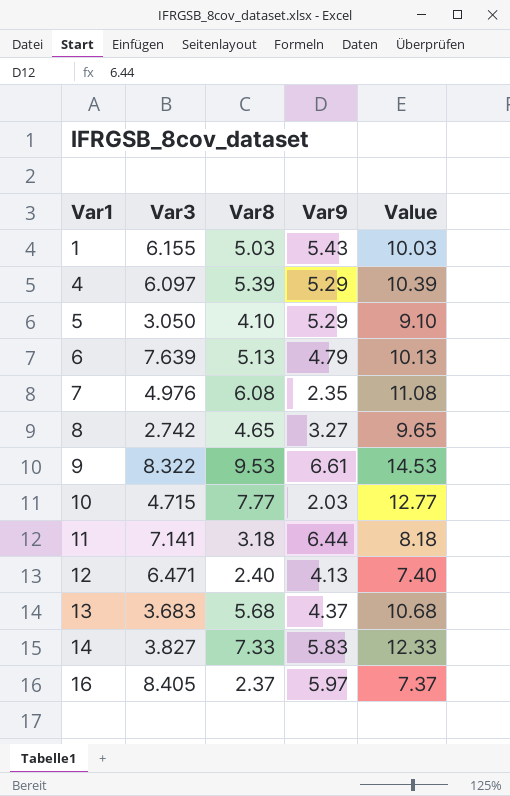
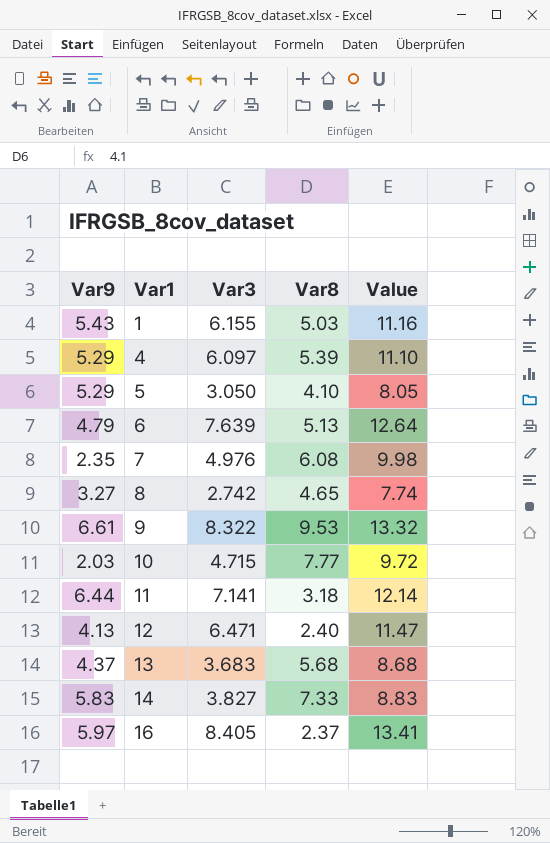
column Var9 | position: 4 -> 1
column Value | formula: [Var8] + 5 -> [Var3] + 5

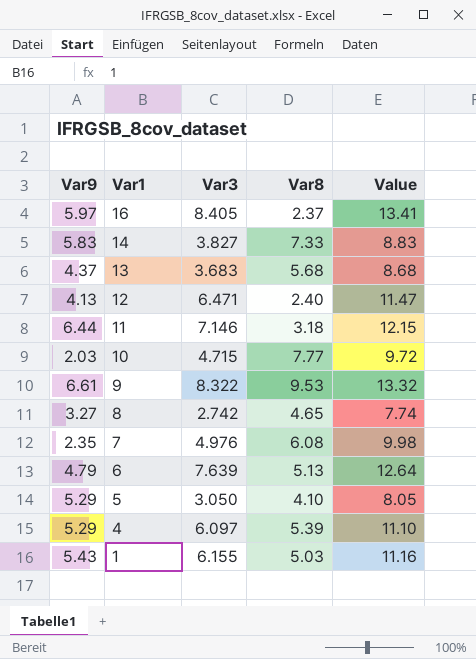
row order: Var1 ascending -> Var1 descending
11 | Var3: 7.141 -> 7.146
11 | Value: 12.14 -> 12.15

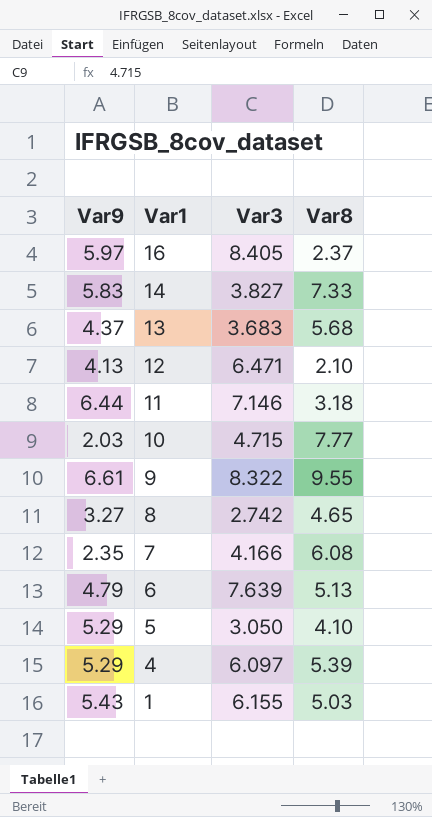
column Value | formula: [Var3] + 5 -> none
12 | Var8: 2.40 -> 2.10
9 | Var8: 9.53 -> 9.55
7 | Var3: 4.976 -> 4.166

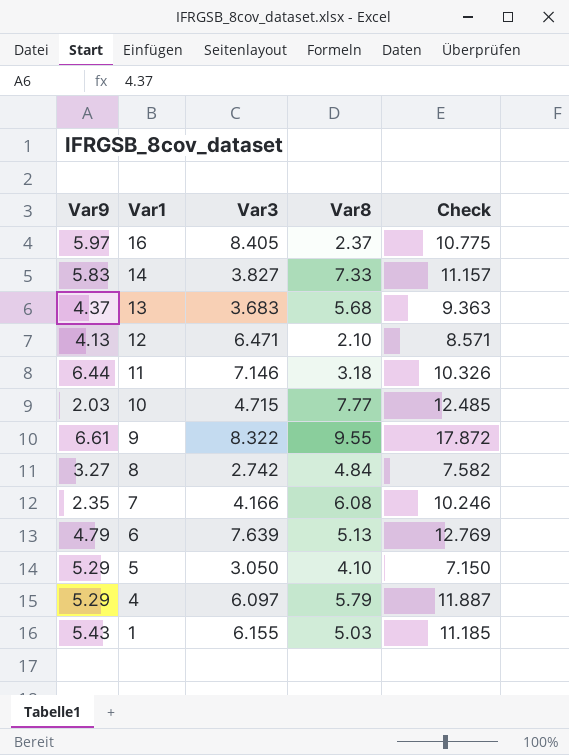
column Check | formula: none -> [Var3] + [Var8]
8 | Var8: 4.65 -> 4.84
4 | Var8: 5.39 -> 5.79

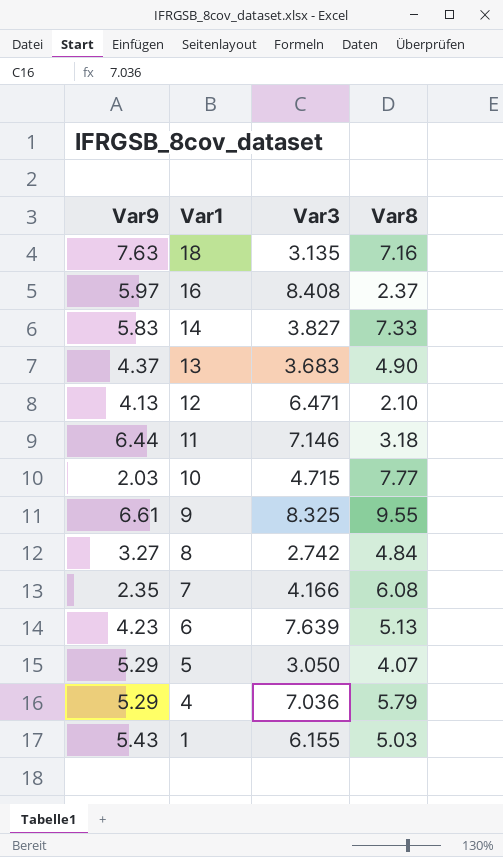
column Check | formula: [Var3] + [Var8] -> none
row 18: none -> 7.63 | 3.135 | 7.16
16 | Var3: 8.405 -> 8.408
13 | Var8: 5.68 -> 4.90
9 | Var3: 8.322 -> 8.325
6 | Var9: 4.79 -> 4.23
5 | Var8: 4.10 -> 4.07
4 | Var3: 6.097 -> 7.036

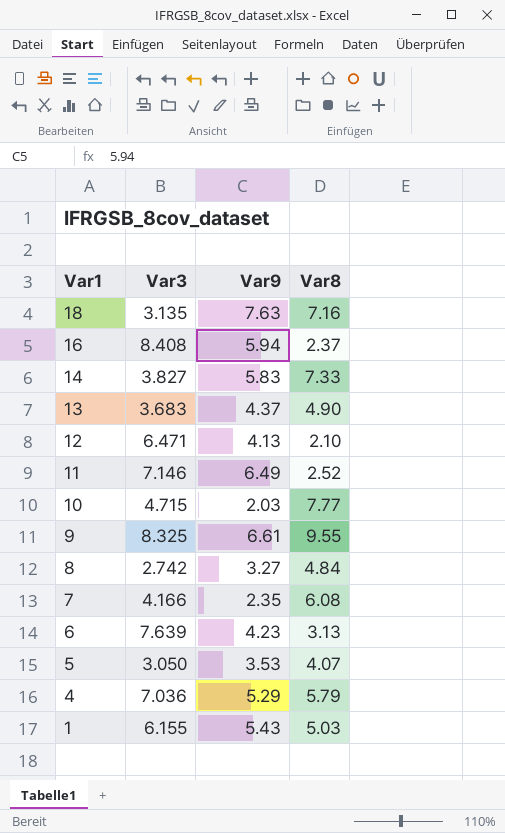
column Var9 | position: 1 -> 3
16 | Var9: 5.97 -> 5.94
11 | Var9: 6.44 -> 6.49
11 | Var8: 3.18 -> 2.52
6 | Var8: 5.13 -> 3.13
5 | Var9: 5.29 -> 3.53

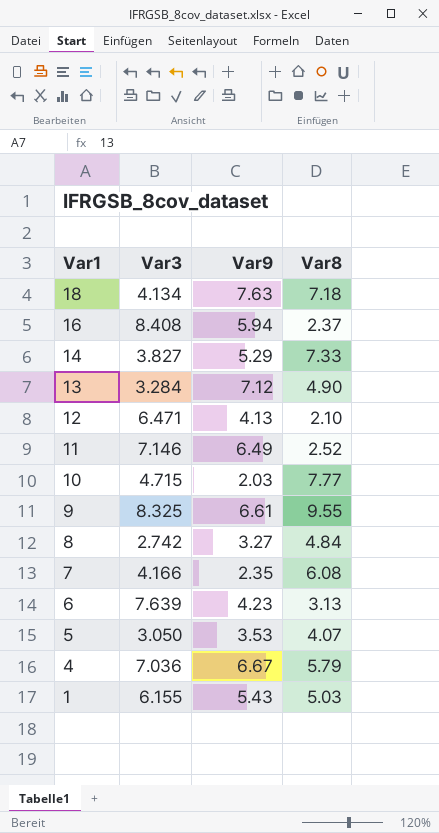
18 | Var3: 3.135 -> 4.134
18 | Var8: 7.16 -> 7.18
14 | Var9: 5.83 -> 5.29
13 | Var3: 3.683 -> 3.284
13 | Var9: 4.37 -> 7.12
4 | Var9: 5.29 -> 6.67

